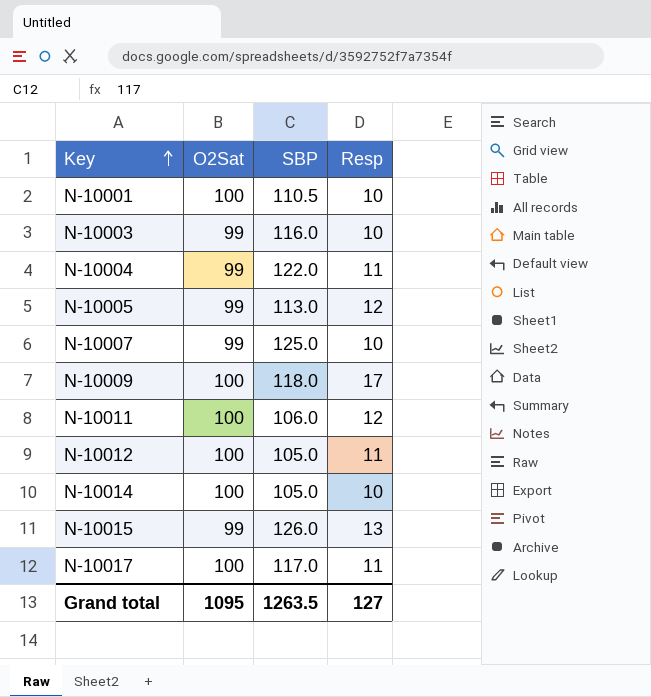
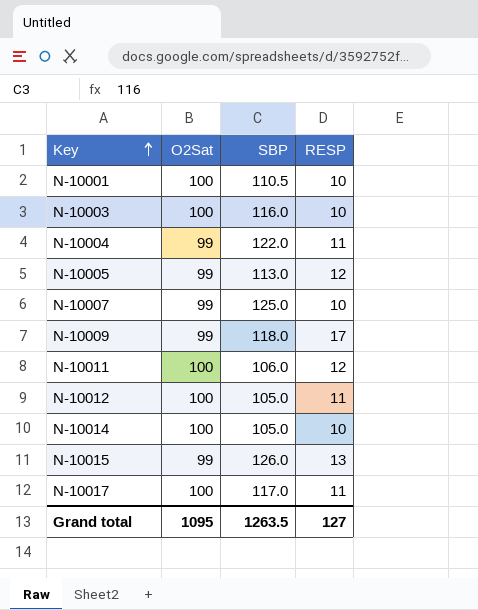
column name: Resp -> RESP
N-10003 | O2Sat: 99 -> 100
N-10009 | O2Sat: 100 -> 99

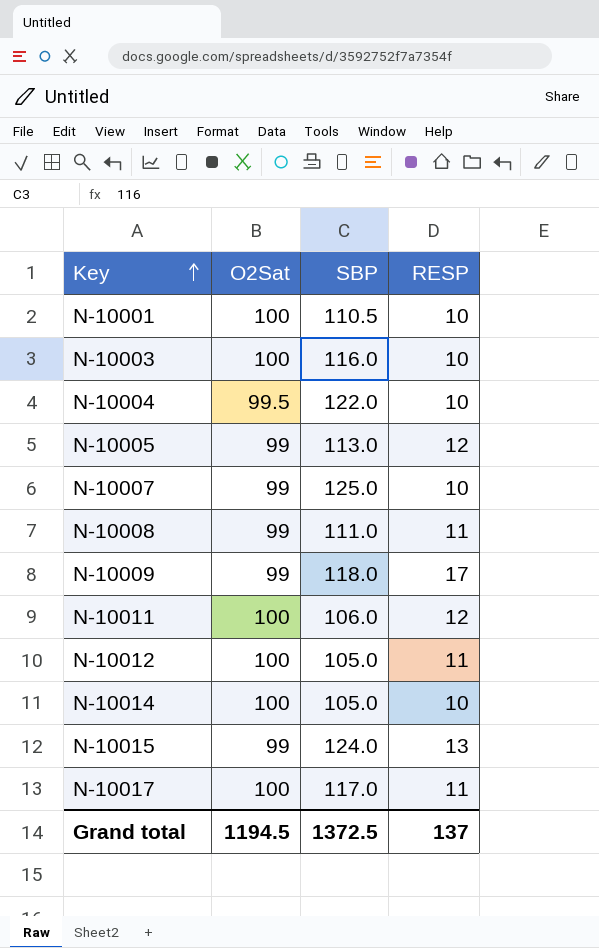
N-10004 | O2Sat: 99 -> 99.5
N-10004 | RESP: 11 -> 10
row N-10008: none -> 99 | 111.0 | 11
N-10015 | SBP: 126.0 -> 124.0
Grand total | O2Sat: 1095 -> 1194.5
Grand total | SBP: 1263.5 -> 1372.5
Grand total | RESP: 127 -> 137

